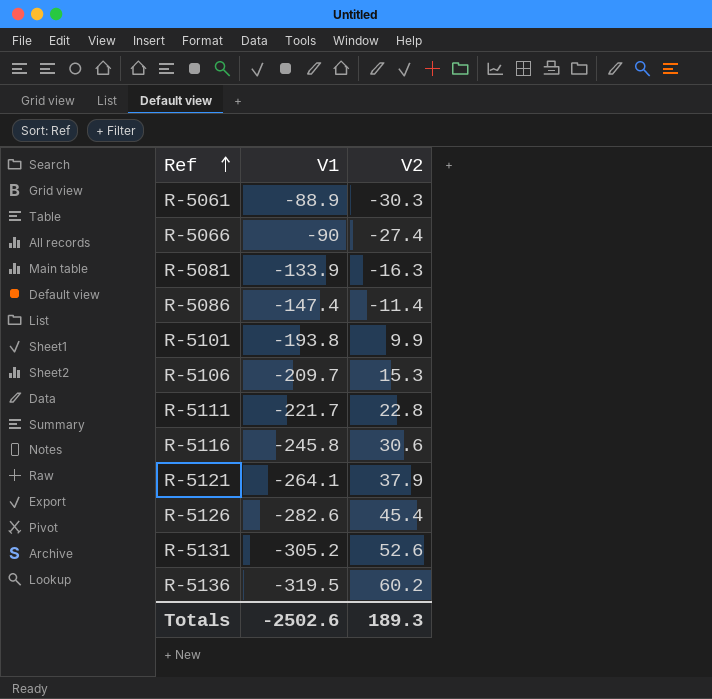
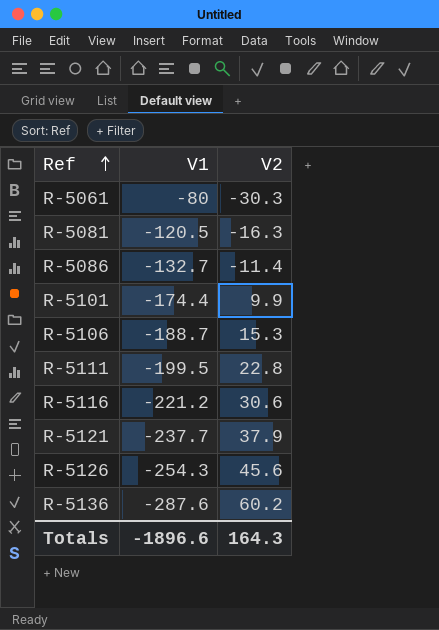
row R-5066: -90 | -27.4 -> none
row R-5131: -305.2 | 52.6 -> none
R-5061 | V1: -88.9 -> -80
R-5081 | V1: -133.9 -> -120.5
R-5086 | V1: -147.4 -> -132.7
R-5101 | V1: -193.8 -> -174.4
R-5106 | V1: -209.7 -> -188.7
R-5111 | V1: -221.7 -> -199.5
R-5116 | V1: -245.8 -> -221.2
R-5121 | V1: -264.1 -> -237.7
R-5126 | V1: -282.6 -> -254.3
R-5126 | V2: 45.4 -> 45.6
R-5136 | V1: -319.5 -> -287.6
Totals | V1: -2502.6 -> -1896.6
Totals | V2: 189.3 -> 164.3

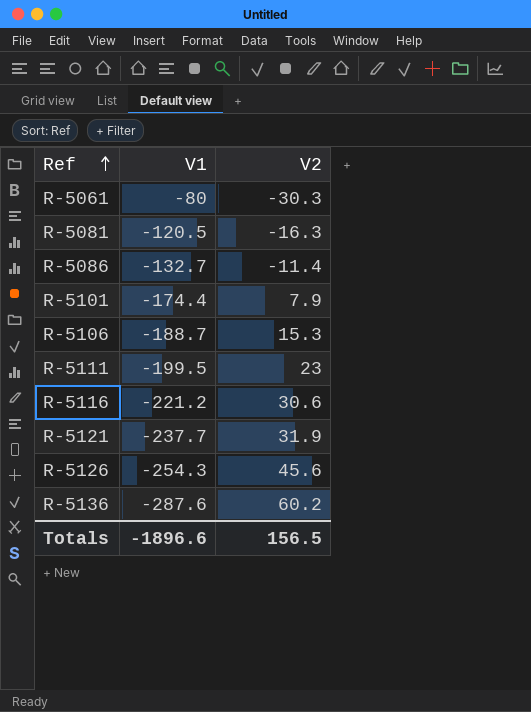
R-5101 | V2: 9.9 -> 7.9
R-5111 | V2: 22.8 -> 23
R-5121 | V2: 37.9 -> 31.9
Totals | V2: 164.3 -> 156.5

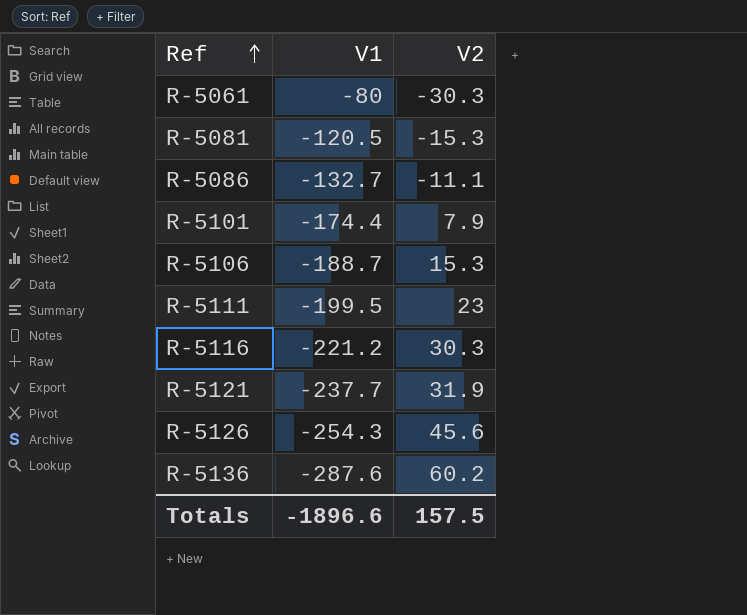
R-5081 | V2: -16.3 -> -15.3
R-5086 | V2: -11.4 -> -11.1
R-5116 | V2: 30.6 -> 30.3
Totals | V2: 156.5 -> 157.5

